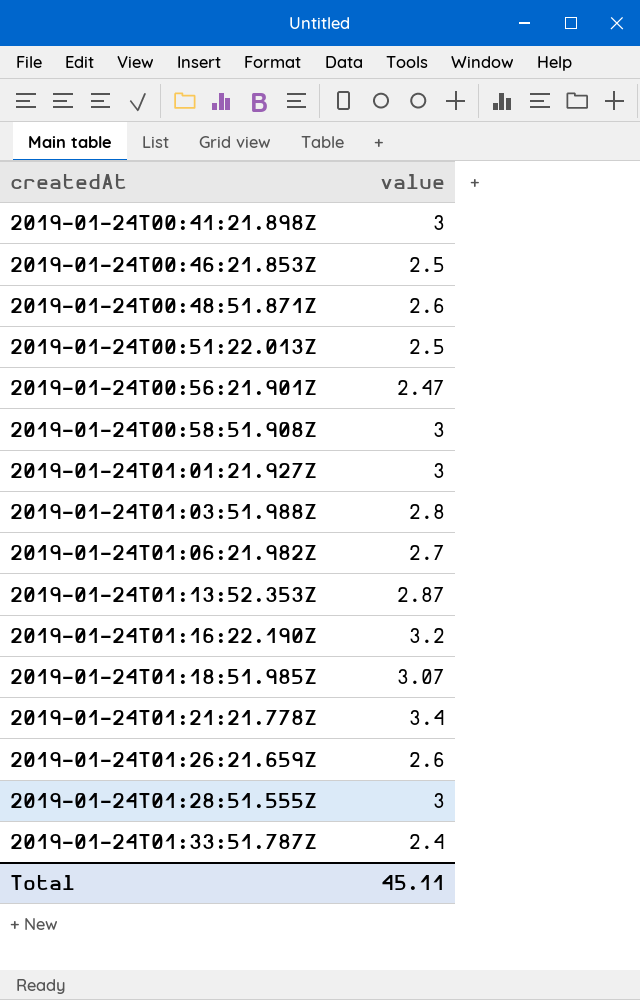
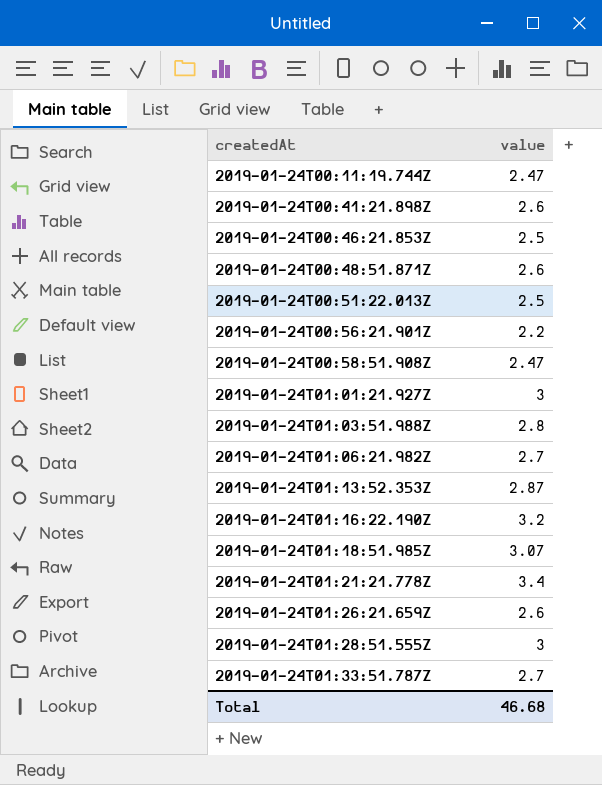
row 2019-01-24T00:11:19.744Z: none -> 2.47
2019-01-24T00:41:21.898Z | value: 3 -> 2.6
2019-01-24T00:56:21.901Z | value: 2.47 -> 2.2
2019-01-24T00:58:51.908Z | value: 3 -> 2.47
2019-01-24T01:33:51.787Z | value: 2.4 -> 2.7
Total | value: 45.11 -> 46.68

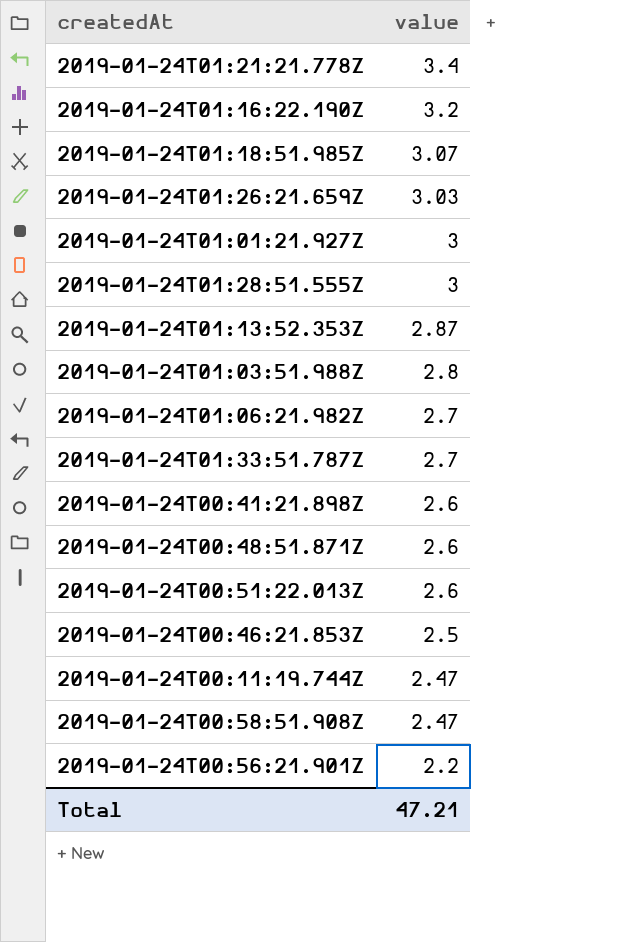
row order: createdAt ascending -> value descending
2019-01-24T01:26:21.659Z | value: 2.6 -> 3.03
2019-01-24T00:51:22.013Z | value: 2.5 -> 2.6
Total | value: 46.68 -> 47.21

